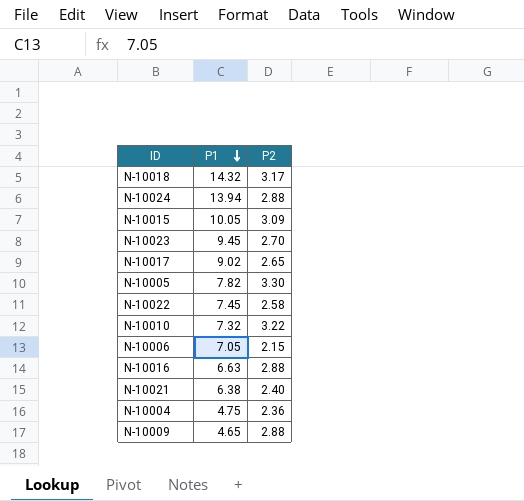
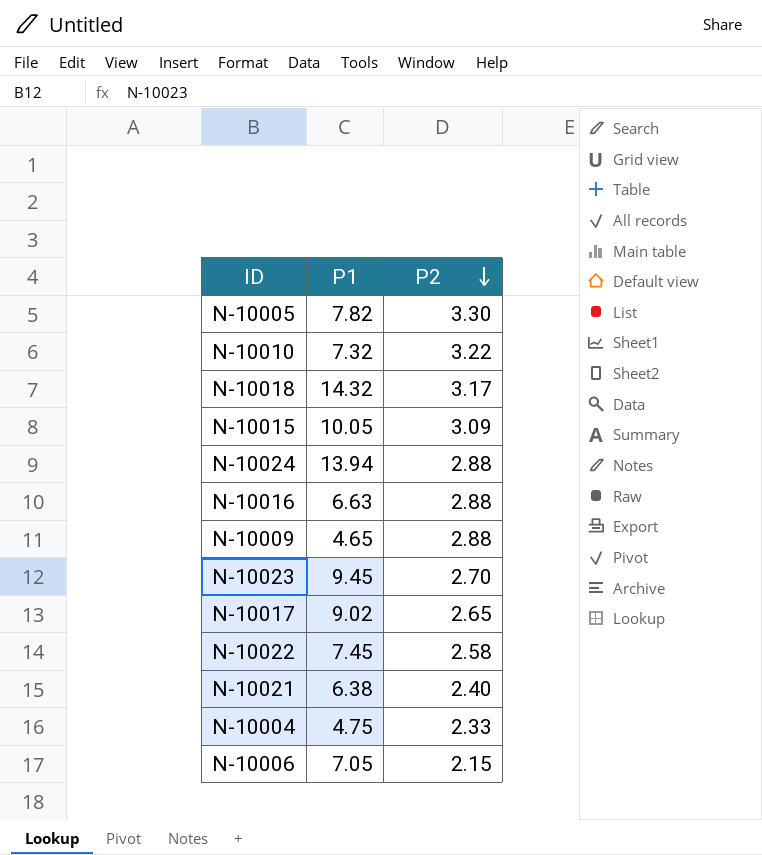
row order: P1 descending -> P2 descending
N-10004 | P2: 2.36 -> 2.33

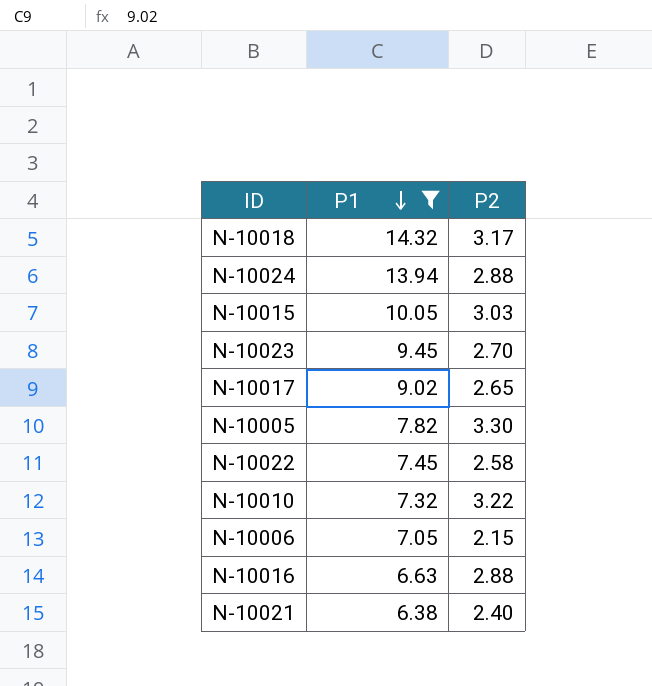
filter: none -> P1 >= 6.38
row order: P2 descending -> P1 descending
N-10015 | P2: 3.09 -> 3.03

